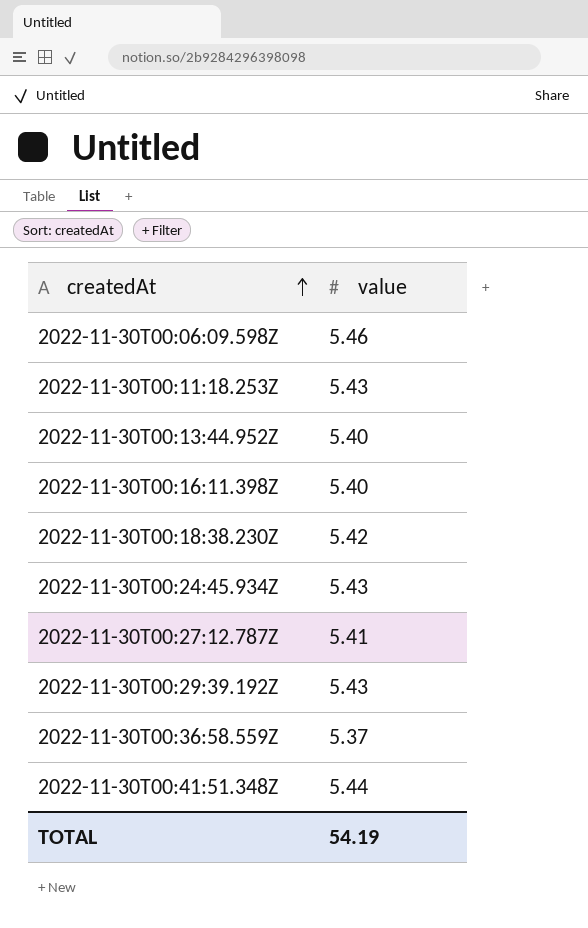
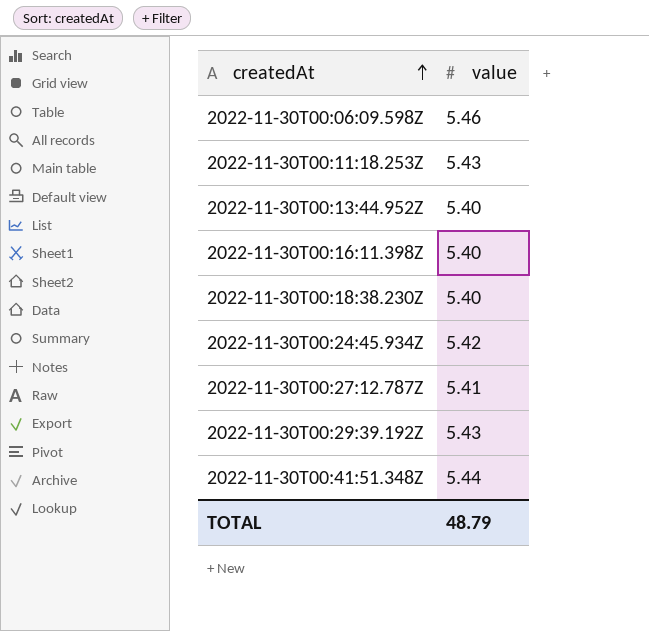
row 2022-11-30T00:36:58.559Z: 5.37 -> none
2022-11-30T00:18:38.230Z | value: 5.42 -> 5.40
2022-11-30T00:24:45.934Z | value: 5.43 -> 5.42
TOTAL | value: 54.19 -> 48.79

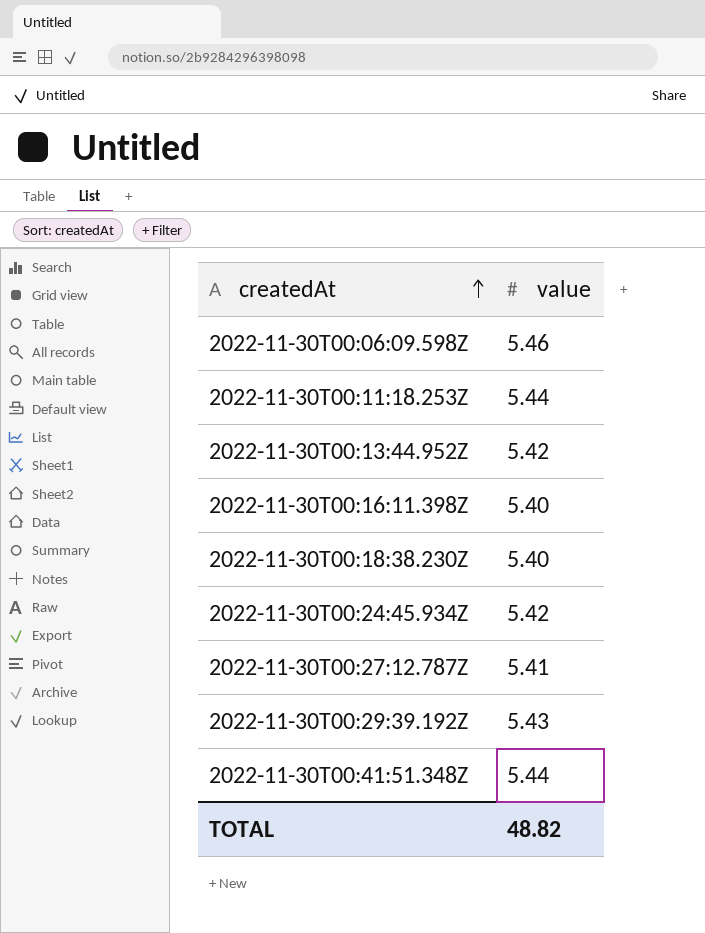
2022-11-30T00:11:18.253Z | value: 5.43 -> 5.44
2022-11-30T00:13:44.952Z | value: 5.40 -> 5.42
TOTAL | value: 48.79 -> 48.82

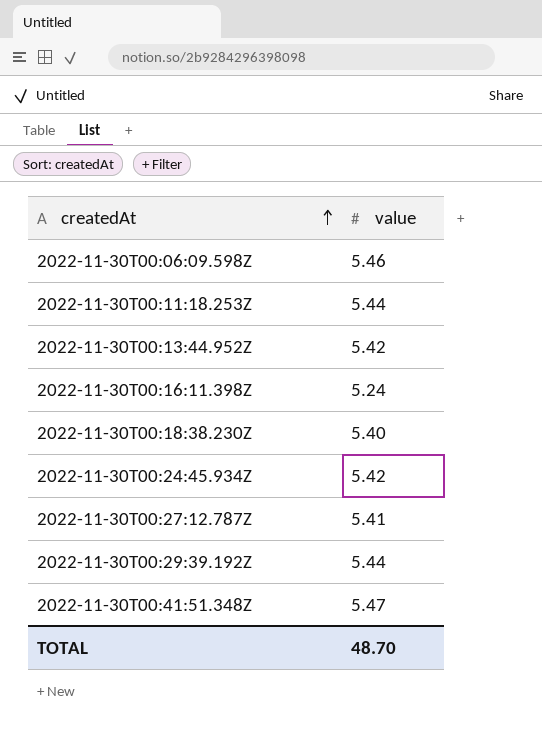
2022-11-30T00:16:11.398Z | value: 5.40 -> 5.24
2022-11-30T00:29:39.192Z | value: 5.43 -> 5.44
2022-11-30T00:41:51.348Z | value: 5.44 -> 5.47
TOTAL | value: 48.82 -> 48.70

